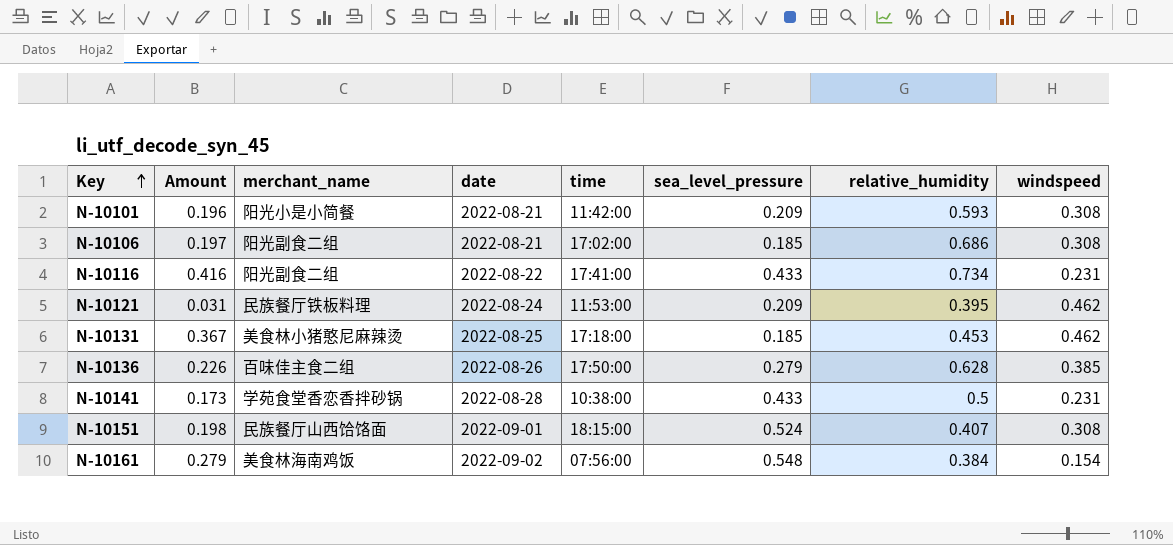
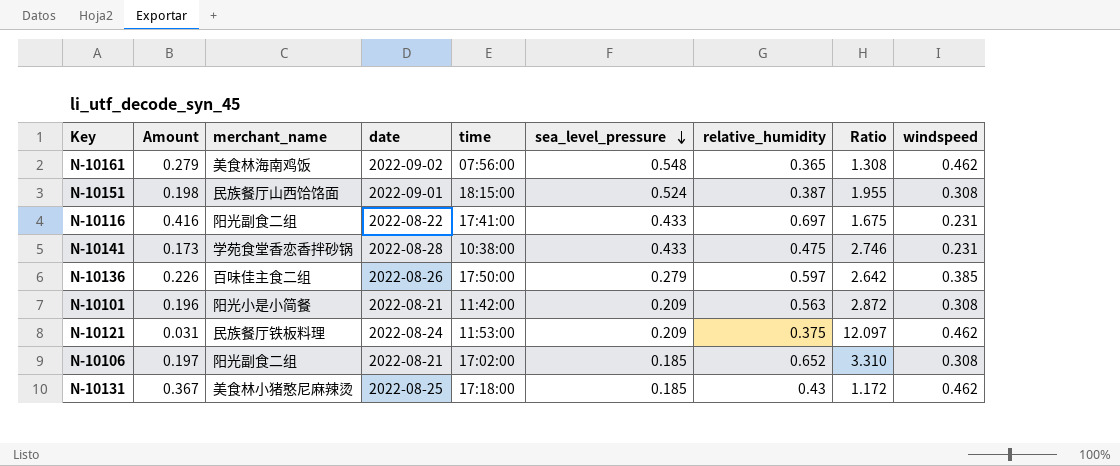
row order: Key ascending -> sea_level_pressure descending
column Ratio | formula: none -> [relative_humidity] / [Amount]
N-10161 | relative_humidity: 0.384 -> 0.365
N-10161 | windspeed: 0.154 -> 0.462
N-10151 | relative_humidity: 0.407 -> 0.387
N-10116 | relative_humidity: 0.734 -> 0.697
N-10141 | relative_humidity: 0.5 -> 0.475
N-10136 | relative_humidity: 0.628 -> 0.597
N-10101 | relative_humidity: 0.593 -> 0.563
N-10121 | relative_humidity: 0.395 -> 0.375
N-10106 | relative_humidity: 0.686 -> 0.652
N-10131 | relative_humidity: 0.453 -> 0.43

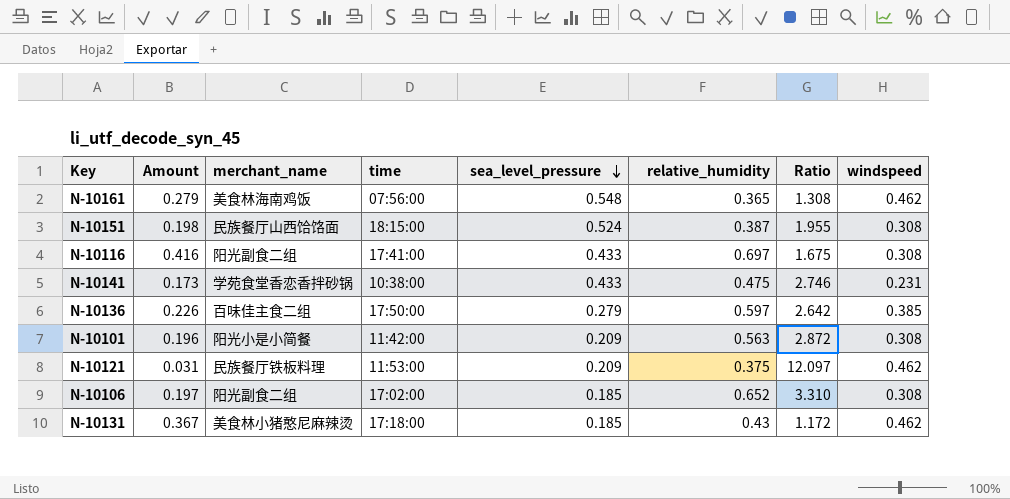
column date | position: 4 -> none
N-10116 | windspeed: 0.231 -> 0.308

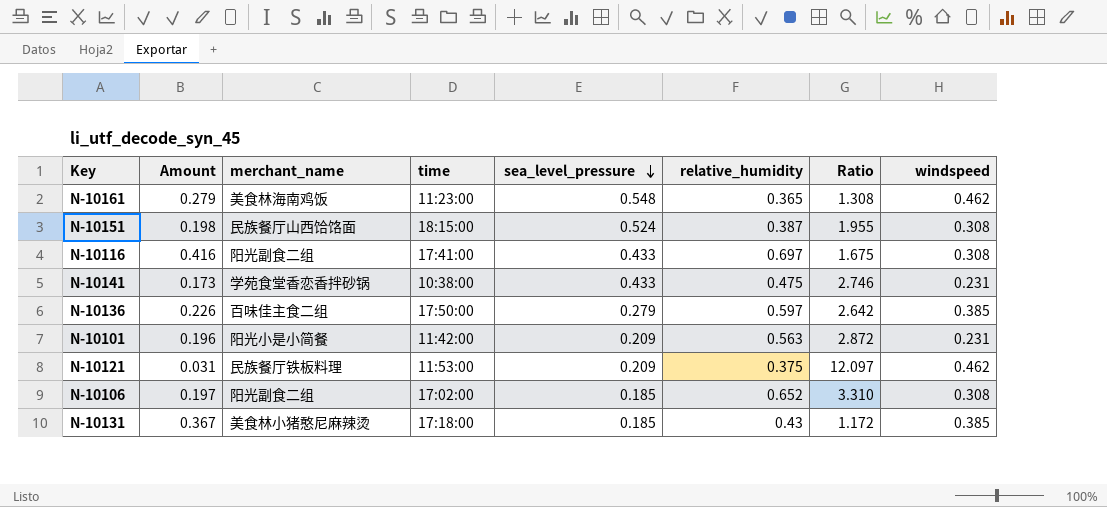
N-10161 | time: 07:56:00 -> 11:23:00
N-10101 | windspeed: 0.308 -> 0.231
N-10131 | windspeed: 0.462 -> 0.385

